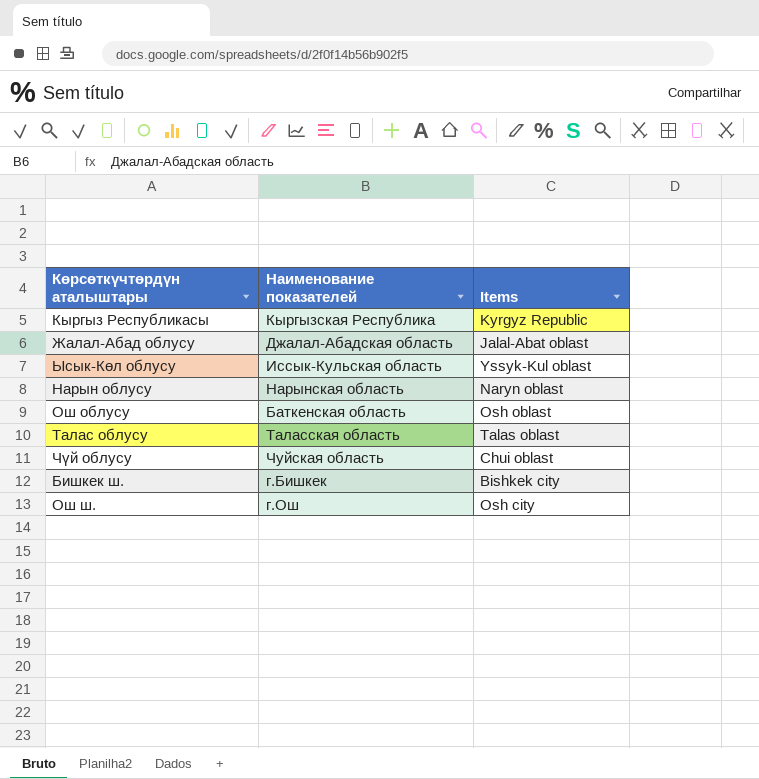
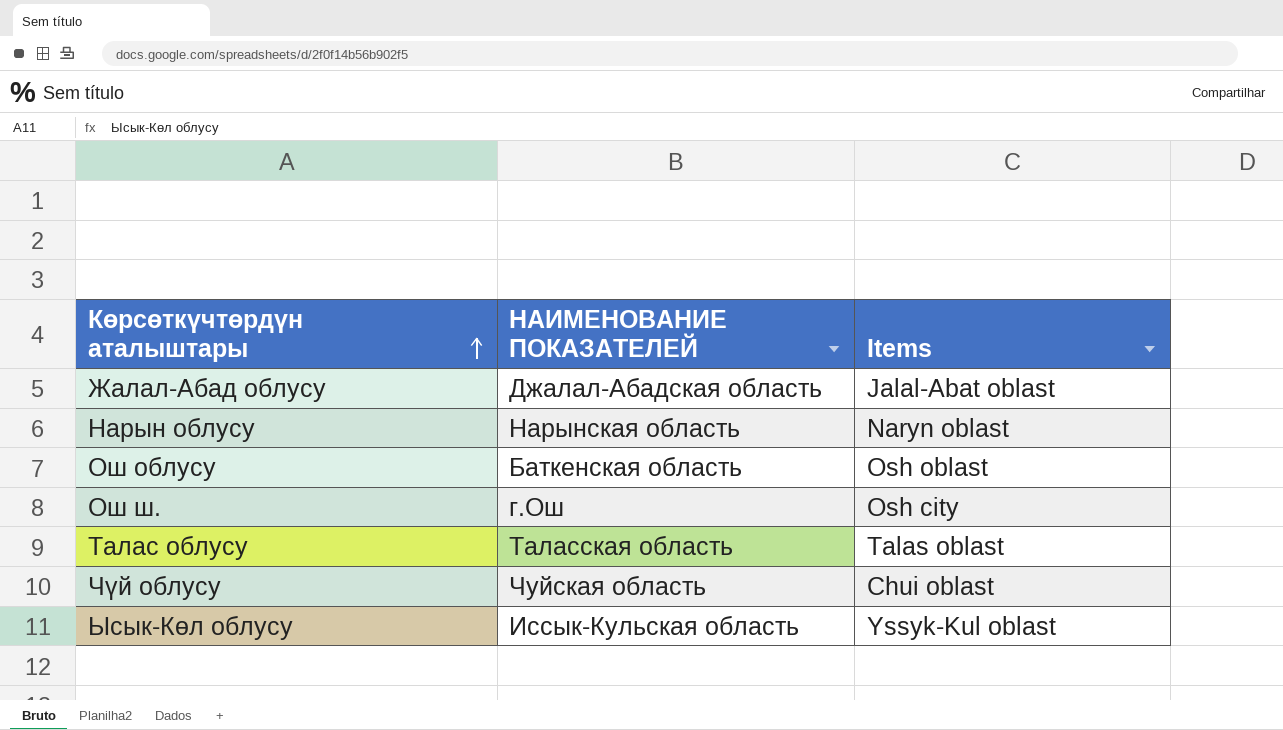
row order: none -> Көрсөткүчтөрдүн аталыштары ascending
column name: Наименование показателей -> НАИМЕНОВАНИЕ ПОКАЗАТЕЛЕЙ
row Кыргыз Республикасы: Кыргызская Республика | Kyrgyz Republic -> none
row Бишкек ш.: г.Бишкек | Bishkek сity -> none

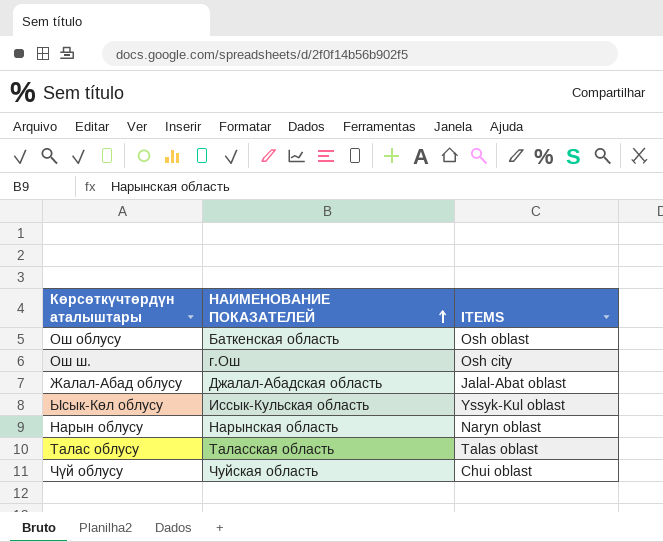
row order: Көрсөткүчтөрдүн аталыштары ascending -> НАИМЕНОВАНИЕ ПОКАЗАТЕЛЕЙ ascending
column name: Items -> ITEMS

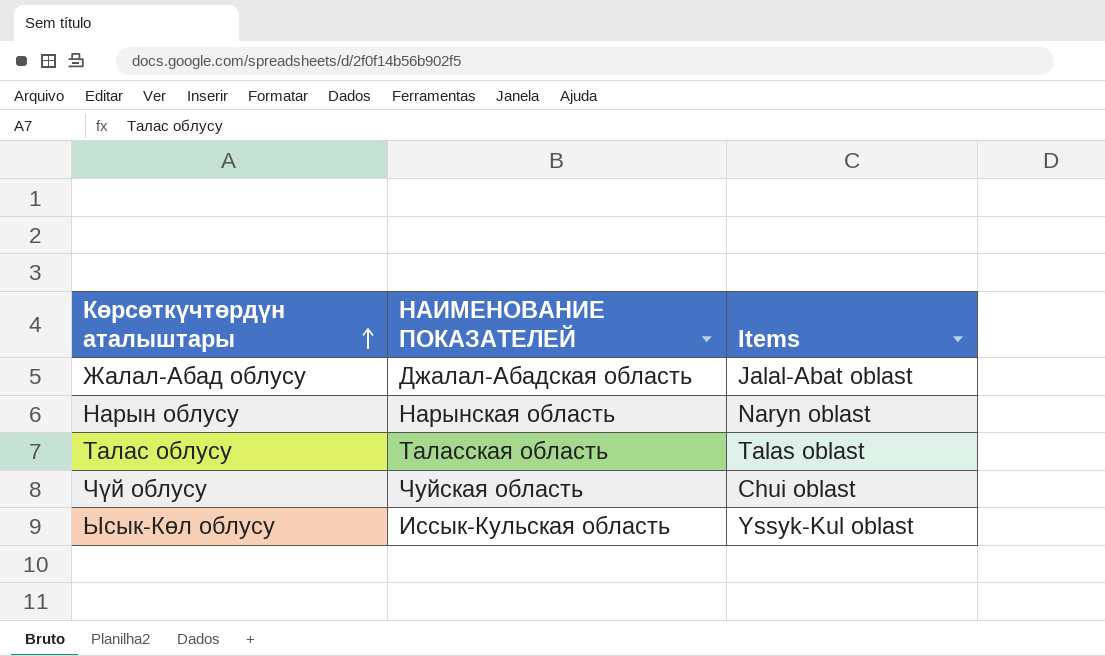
row order: НАИМЕНОВАНИЕ ПОКАЗАТЕЛЕЙ ascending -> Көрсөткүчтөрдүн аталыштары ascending
column name: ITEMS -> Items
row Ош облусу: Баткенская область | Osh oblast -> none
row Ош ш.: г.Ош | Osh сity -> none

